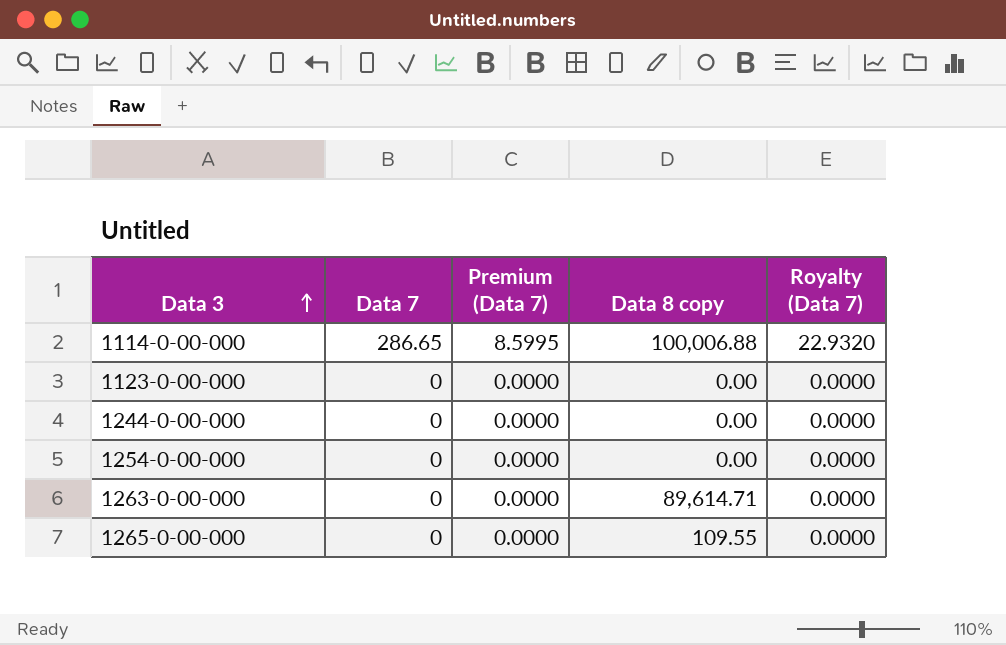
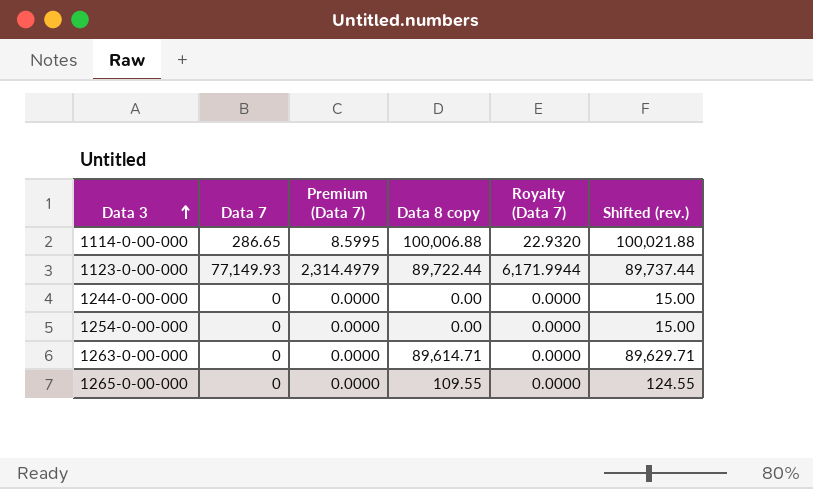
column Shifted (rev.) | formula: none -> [Data 8 copy] + 15
1123-0-00-000 | Data 7: 0 -> 77,149.93
1123-0-00-000 | Premium (Data 7): 0.0000 -> 2,314.4979
1123-0-00-000 | Data 8 copy: 0.00 -> 89,722.44
1123-0-00-000 | Royalty (Data 7): 0.0000 -> 6,171.9944

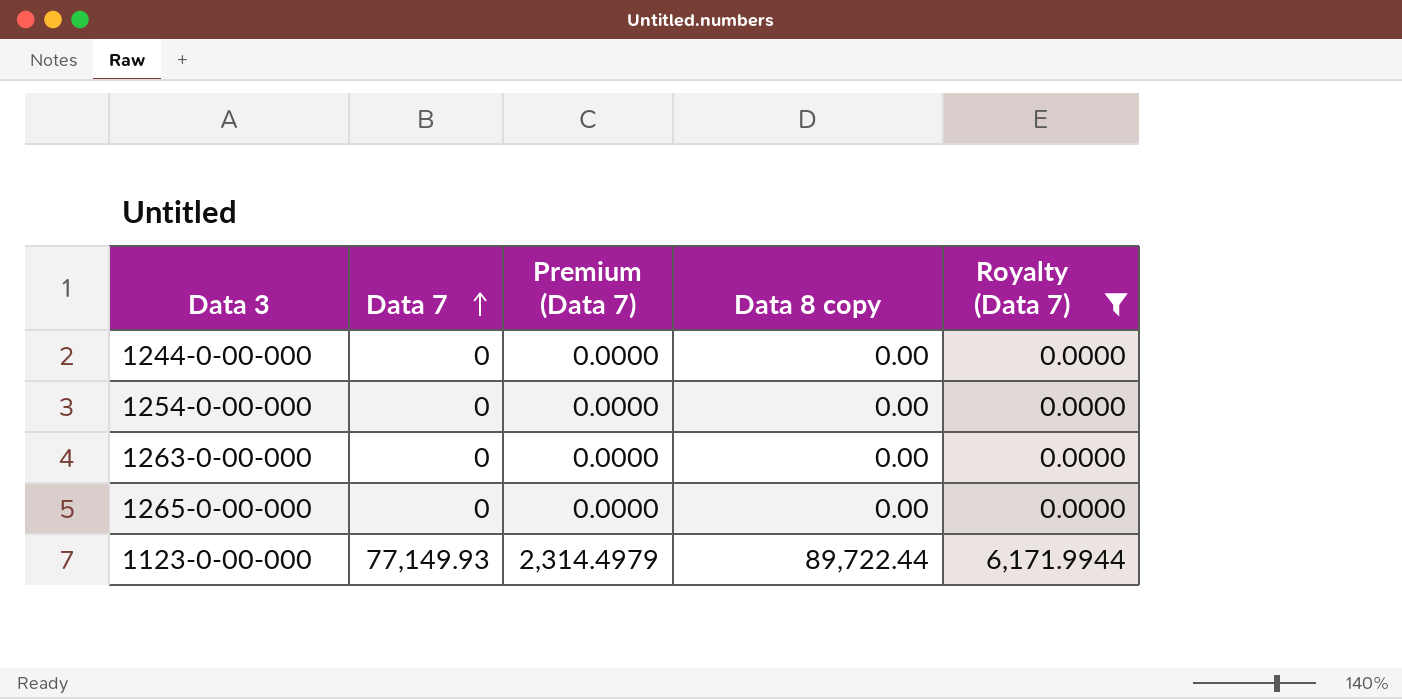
filter: none -> Royalty (Data 7) != 22.9320
row order: Data 3 ascending -> Data 7 ascending
column Shifted (rev.) | formula: [Data 8 copy] + 15 -> none
1263-0-00-000 | Data 8 copy: 89,614.71 -> 0.00
1265-0-00-000 | Data 8 copy: 109.55 -> 0.00

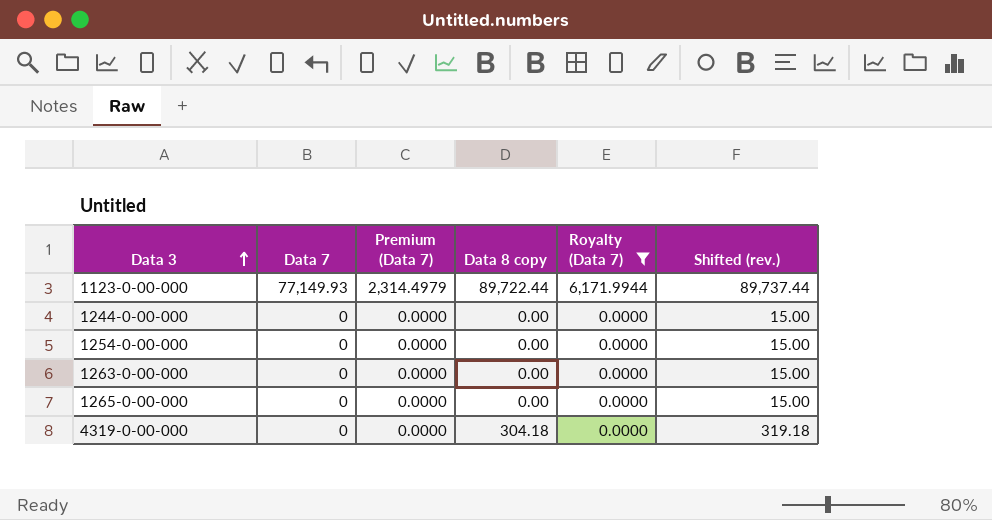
row order: Data 7 ascending -> Data 3 ascending
column Shifted (rev.) | formula: none -> [Data 8 copy] + 15
row 4319-0-00-000: none -> 0 | 0.0000 | 304.18 | 0.0000 | 319.18

